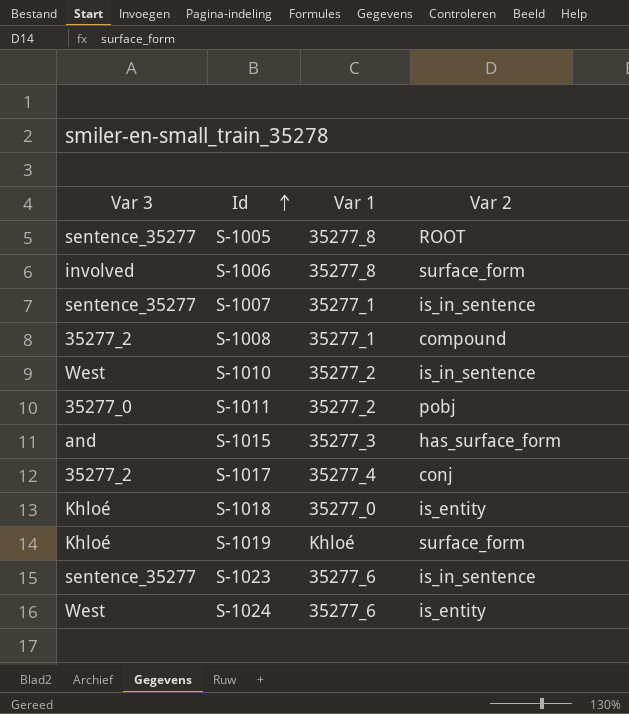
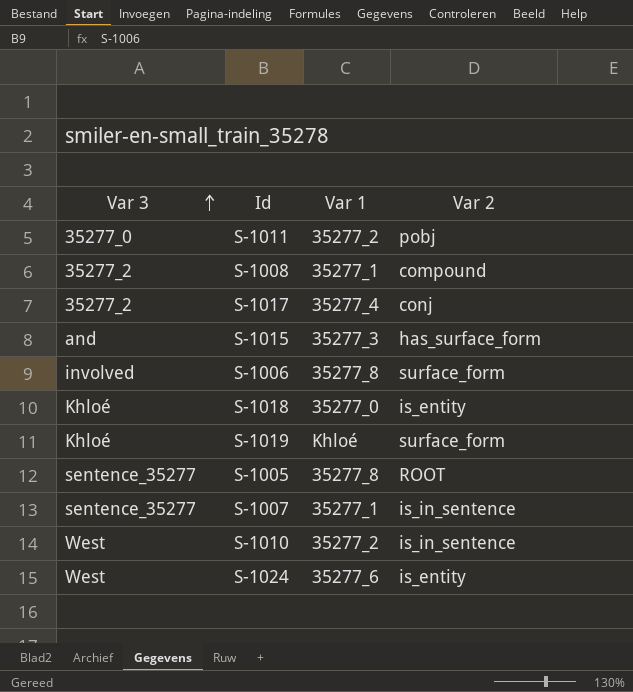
row order: Id ascending -> Var 3 ascending
row S-1023: sentence_35277 | 35277_6 | is_in_sentence -> none

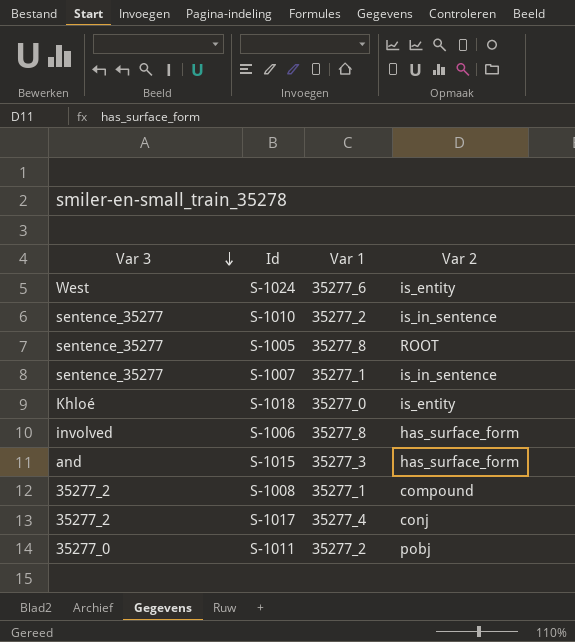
row order: Var 3 ascending -> Var 3 descending
row S-1019: Khloé | Khloé | surface_form -> none
S-1010 | Var 3: West -> sentence_35277
S-1006 | Var 2: surface_form -> has_surface_form

